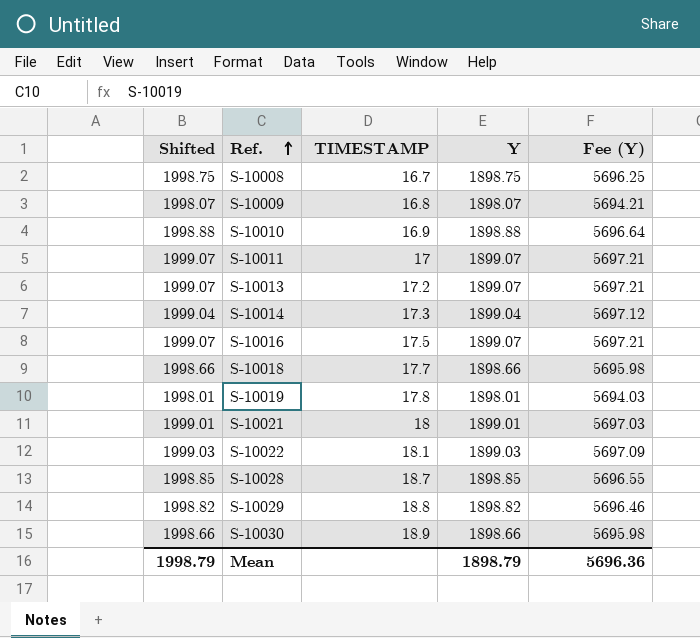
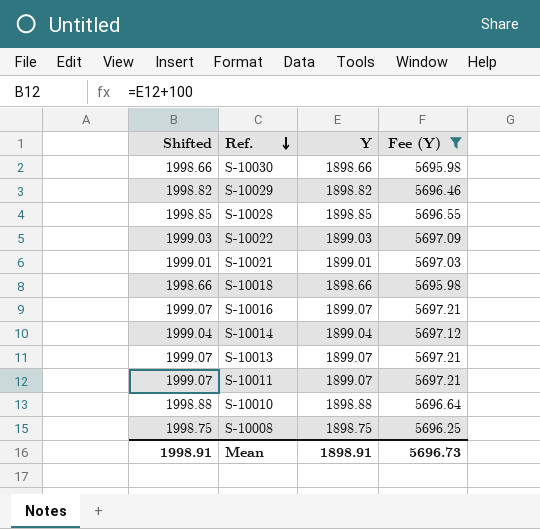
filter: none -> Fee (Y) >= 5695.98
row order: Ref. ascending -> Ref. descending
column TIMESTAMP | position: 3 -> none
Mean | Shifted: 1998.79 -> 1998.91
Mean | Y: 1898.79 -> 1898.91
Mean | Fee (Y): 5696.36 -> 5696.73

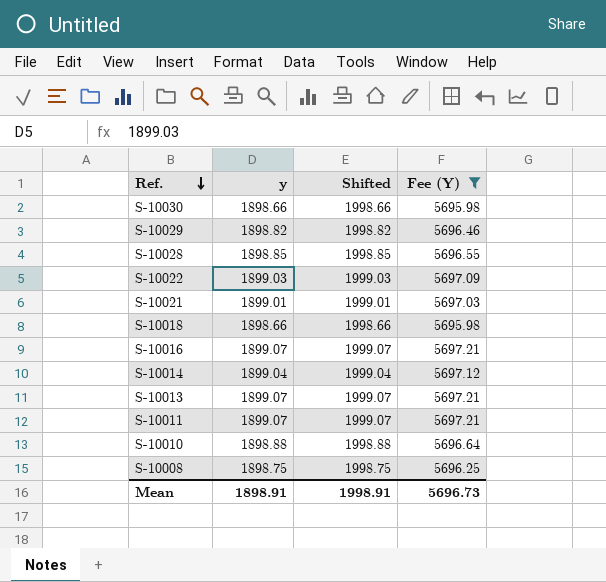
column name: Y -> y
column Shifted | position: 1 -> 3

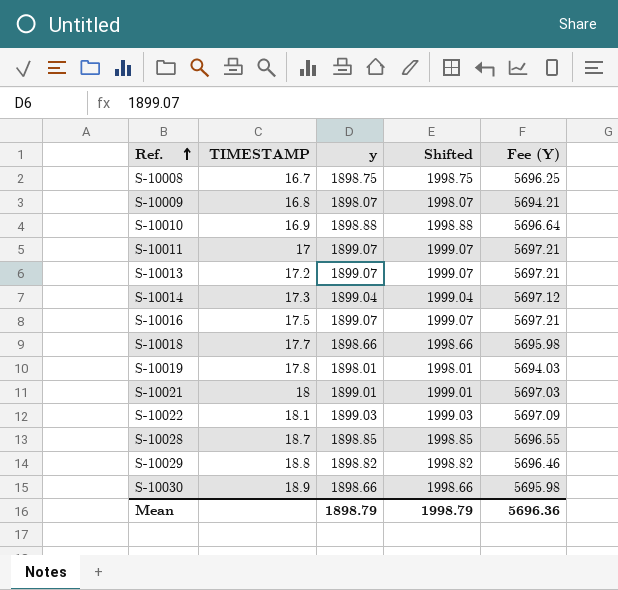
filter: Fee (Y) >= 5695.98 -> none
row order: Ref. descending -> Ref. ascending
column TIMESTAMP | position: none -> 2
Mean | y: 1898.91 -> 1898.79
Mean | Shifted: 1998.91 -> 1998.79
Mean | Fee (Y): 5696.73 -> 5696.36

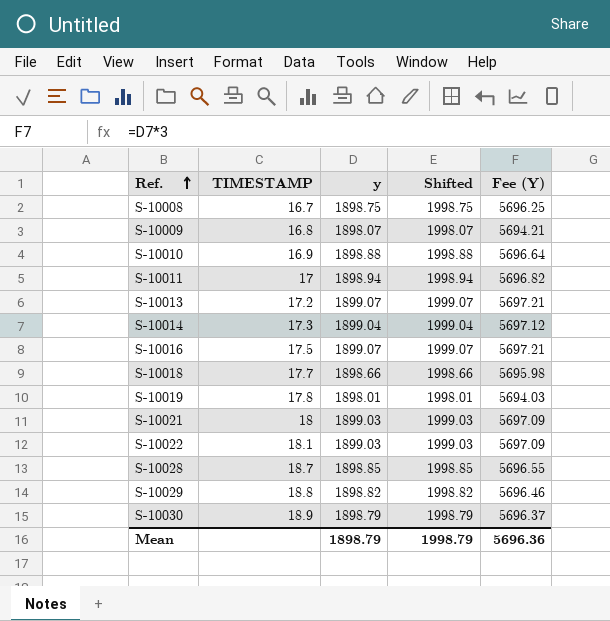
S-10011 | y: 1899.07 -> 1898.94
S-10011 | Shifted: 1999.07 -> 1998.94
S-10011 | Fee (Y): 5697.21 -> 5696.82
S-10021 | y: 1899.01 -> 1899.03
S-10021 | Shifted: 1999.01 -> 1999.03
S-10021 | Fee (Y): 5697.03 -> 5697.09
S-10030 | y: 1898.66 -> 1898.79
S-10030 | Shifted: 1998.66 -> 1998.79
S-10030 | Fee (Y): 5695.98 -> 5696.37

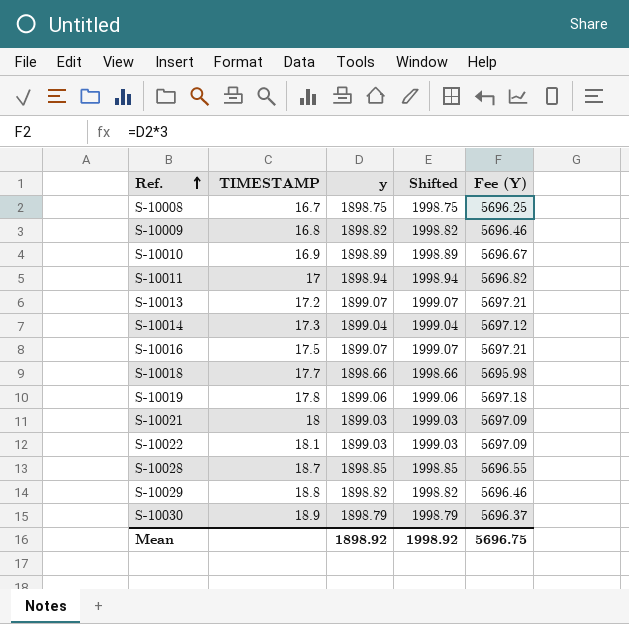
S-10009 | y: 1898.07 -> 1898.82
S-10009 | Shifted: 1998.07 -> 1998.82
S-10009 | Fee (Y): 5694.21 -> 5696.46
S-10010 | y: 1898.88 -> 1898.89
S-10010 | Shifted: 1998.88 -> 1998.89
S-10010 | Fee (Y): 5696.64 -> 5696.67
S-10019 | y: 1898.01 -> 1899.06
S-10019 | Shifted: 1998.01 -> 1999.06
S-10019 | Fee (Y): 5694.03 -> 5697.18
Mean | y: 1898.79 -> 1898.92
Mean | Shifted: 1998.79 -> 1998.92
Mean | Fee (Y): 5696.36 -> 5696.75

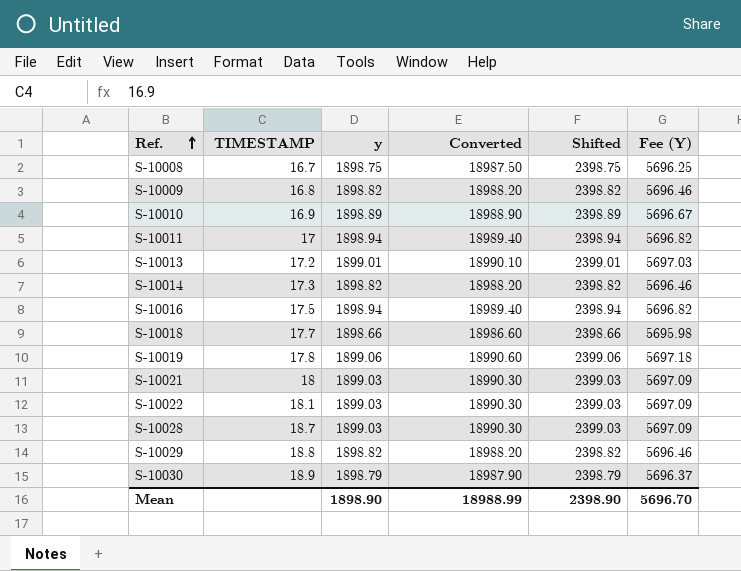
column Converted | formula: none -> [y] * 10
column Shifted | formula: [y] + 100 -> [y] + 500
S-10013 | y: 1899.07 -> 1899.01
S-10013 | Fee (Y): 5697.21 -> 5697.03
S-10014 | y: 1899.04 -> 1898.82
S-10014 | Fee (Y): 5697.12 -> 5696.46
S-10016 | y: 1899.07 -> 1898.94
S-10016 | Fee (Y): 5697.21 -> 5696.82
S-10028 | y: 1898.85 -> 1899.03
S-10028 | Fee (Y): 5696.55 -> 5697.09
Mean | y: 1898.92 -> 1898.90
Mean | Shifted: 1998.92 -> 2398.90
Mean | Fee (Y): 5696.75 -> 5696.70

